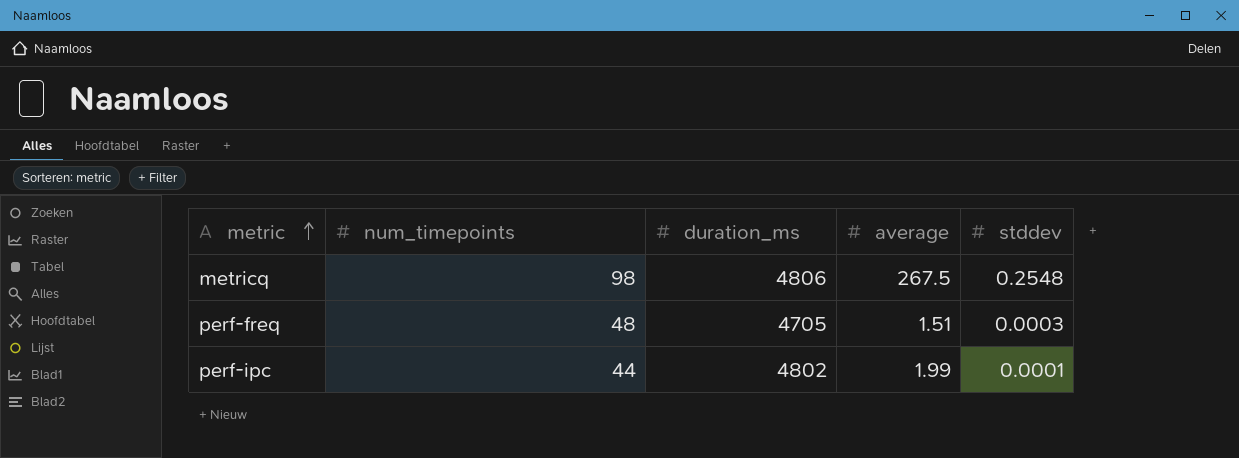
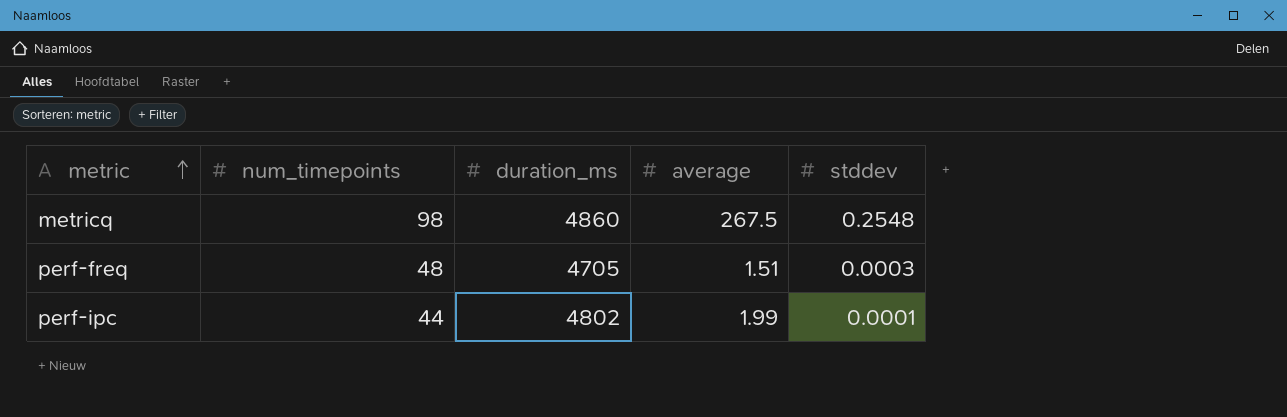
metricq | duration_ms: 4806 -> 4860

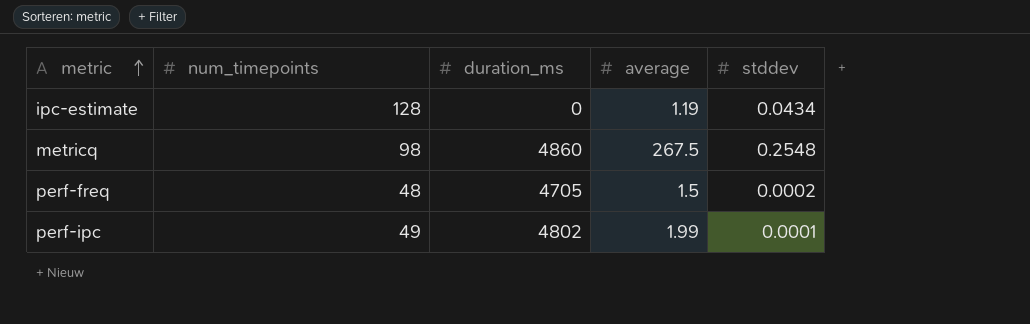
row ipc-estimate: none -> 128 | 0 | 1.19 | 0.0434
perf-freq | average: 1.51 -> 1.5
perf-freq | stddev: 0.0003 -> 0.0002
perf-ipc | num_timepoints: 44 -> 49

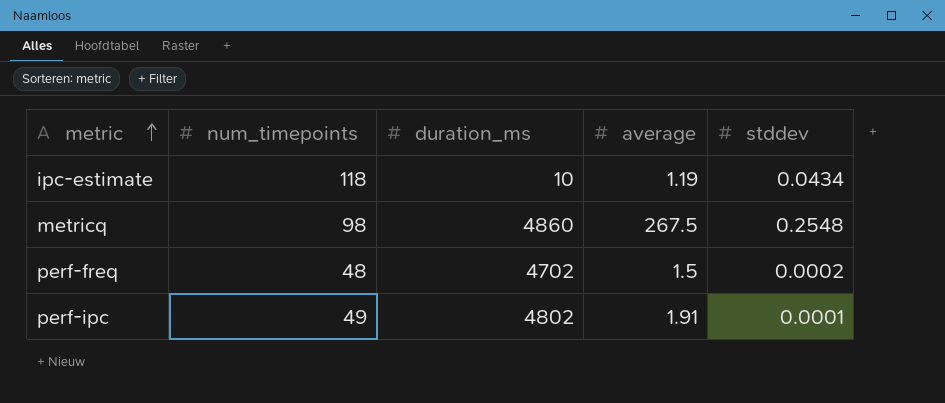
ipc-estimate | num_timepoints: 128 -> 118
ipc-estimate | duration_ms: 0 -> 10
perf-freq | duration_ms: 4705 -> 4702
perf-ipc | average: 1.99 -> 1.91

